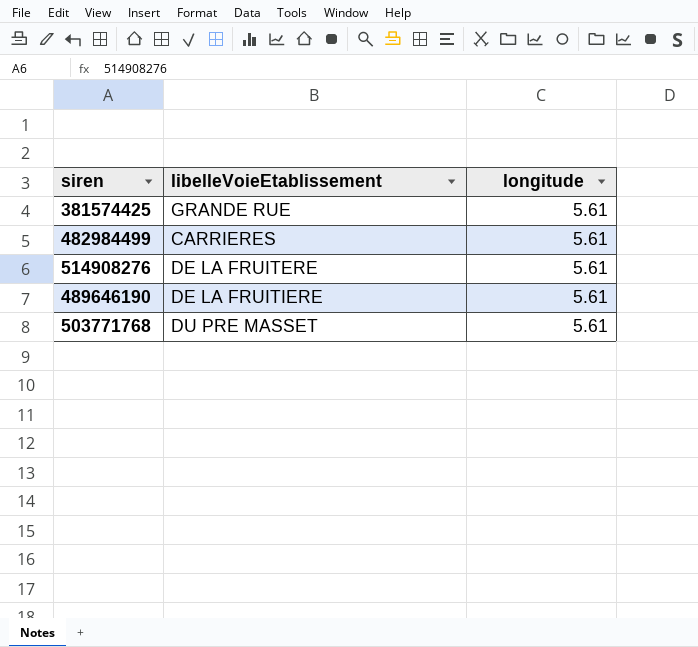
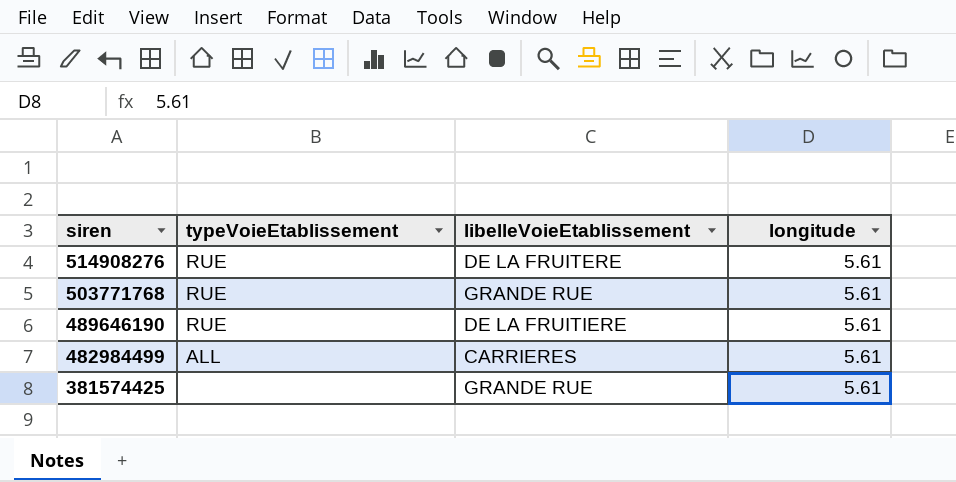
row order: none -> siren descending
column typeVoieEtablissement | position: none -> 2
503771768 | libelleVoieEtablissement: DU PRE MASSET -> GRANDE RUE

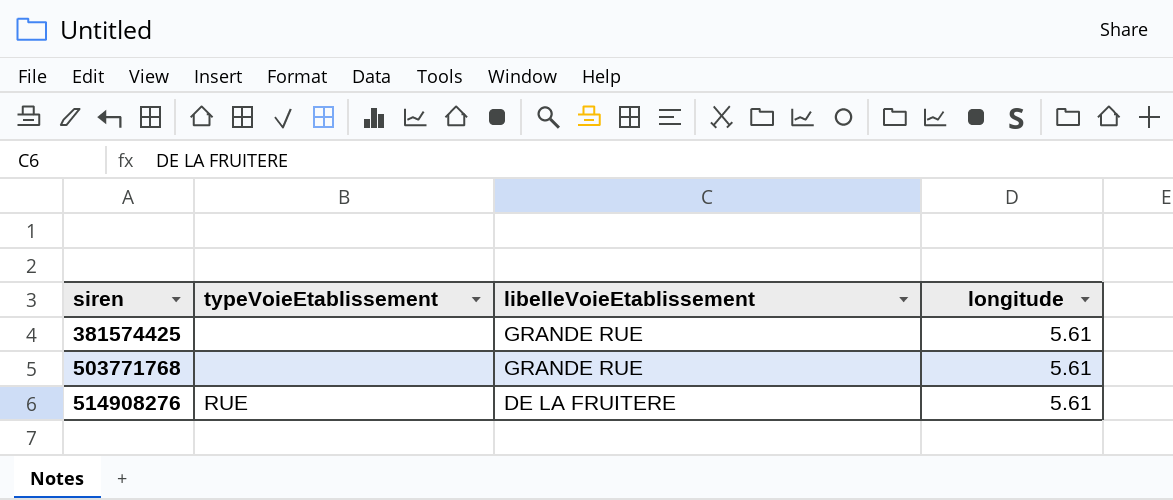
row order: siren descending -> siren ascending
row 489646190: RUE | DE LA FRUITIERE | 5.61 -> none
row 482984499: ALL | CARRIERES | 5.61 -> none
503771768 | typeVoieEtablissement: RUE -> none

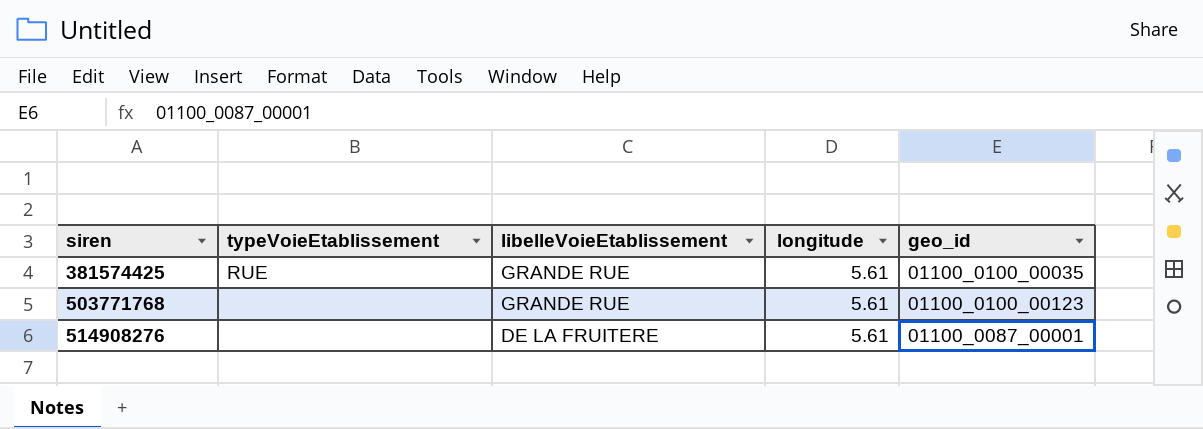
column geo_id | position: none -> 5
381574425 | typeVoieEtablissement: none -> RUE
514908276 | typeVoieEtablissement: RUE -> none

